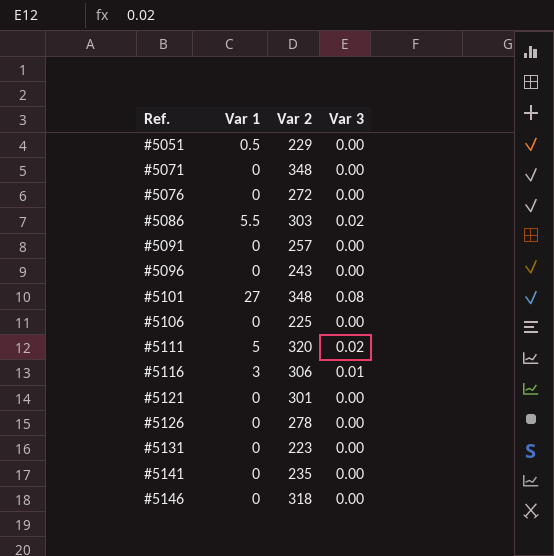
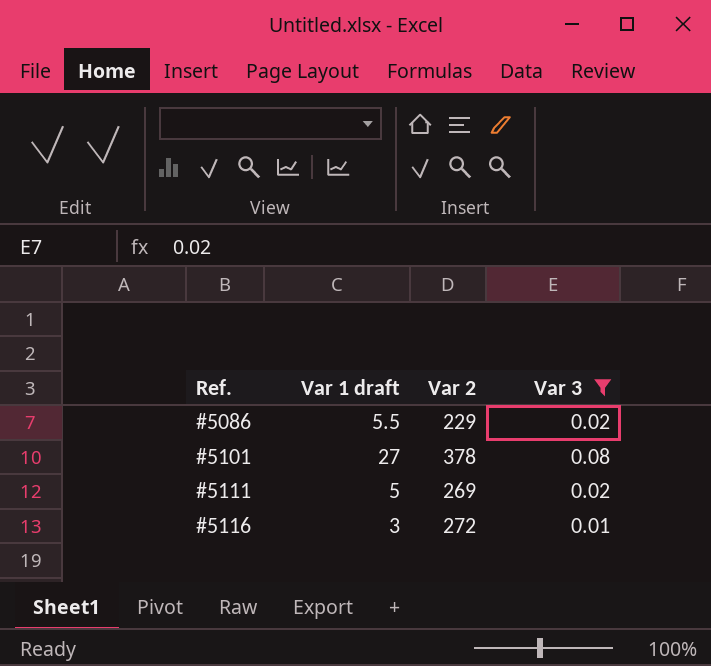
filter: none -> Var 3 != 0.00
column name: Var 1 -> Var 1 draft
#5086 | Var 2: 303 -> 229
#5101 | Var 2: 348 -> 378
#5111 | Var 2: 320 -> 269
#5116 | Var 2: 306 -> 272

